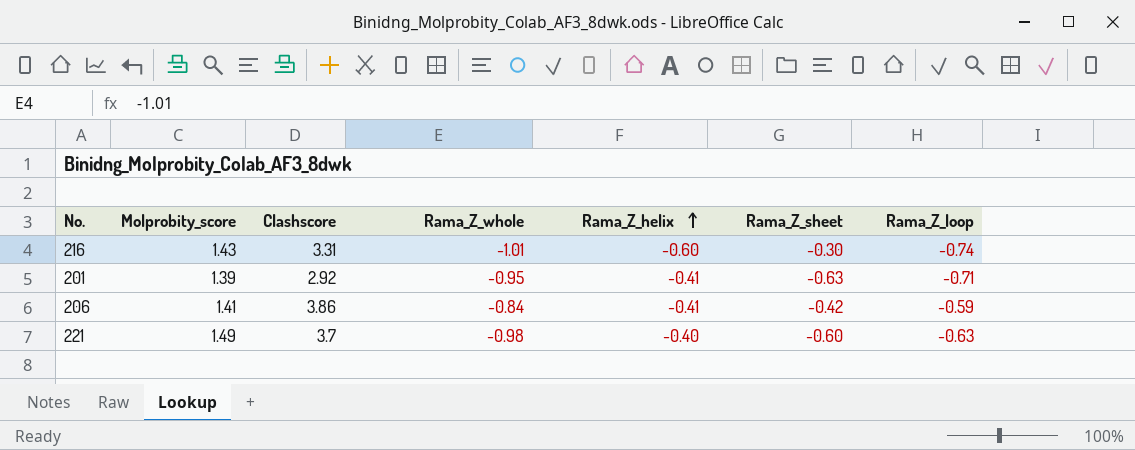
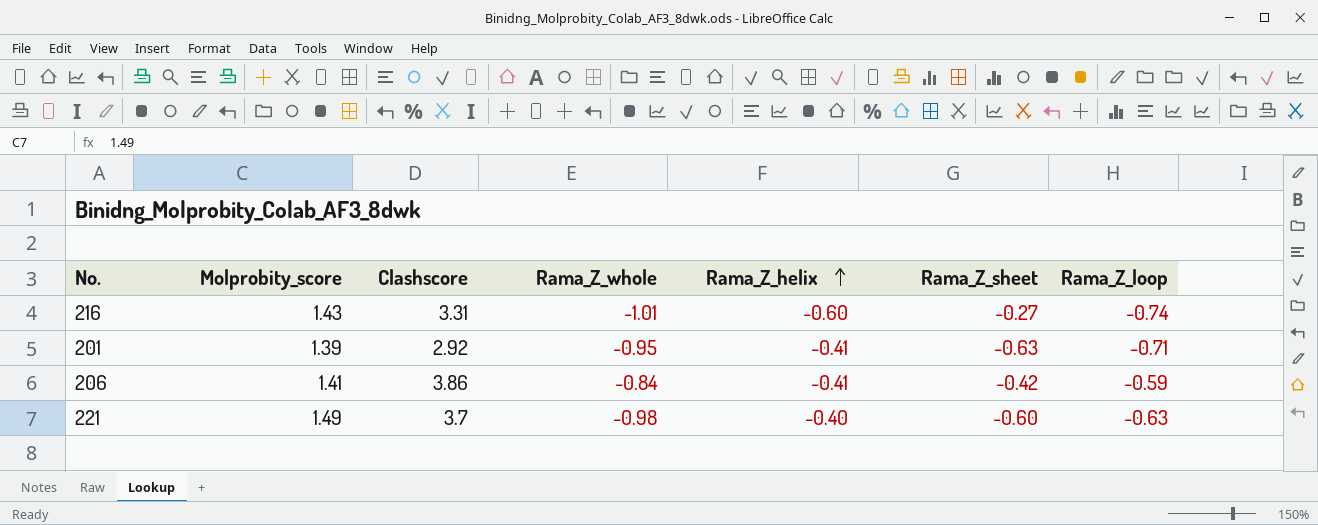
216 | Rama_Z_sheet: -0.30 -> -0.27

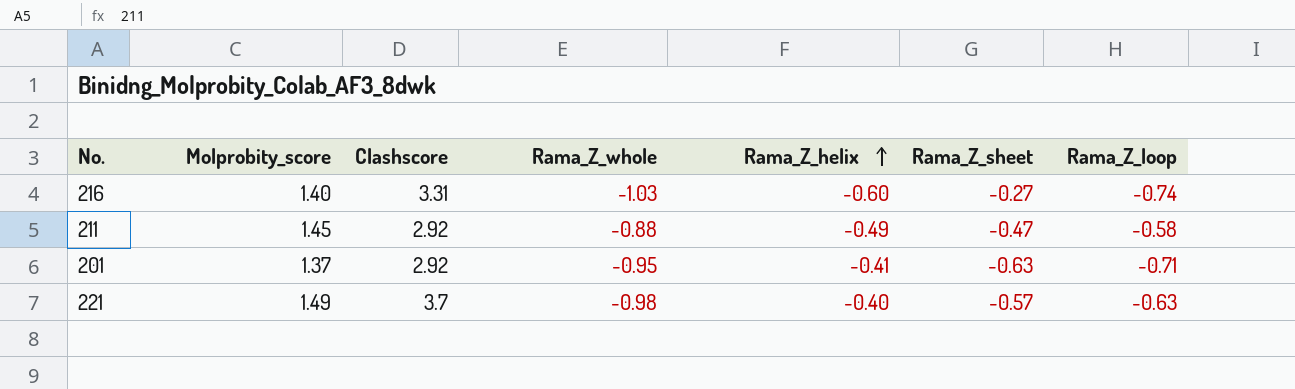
row 206: 1.41 | 3.86 | -0.84 | -0.41 | -0.42 | -0.59 -> none
216 | Molprobity_score: 1.43 -> 1.40
216 | Rama_Z_whole: -1.01 -> -1.03
row 211: none -> 1.45 | 2.92 | -0.88 | -0.49 | -0.47 | -0.58
201 | Molprobity_score: 1.39 -> 1.37
221 | Rama_Z_sheet: -0.60 -> -0.57

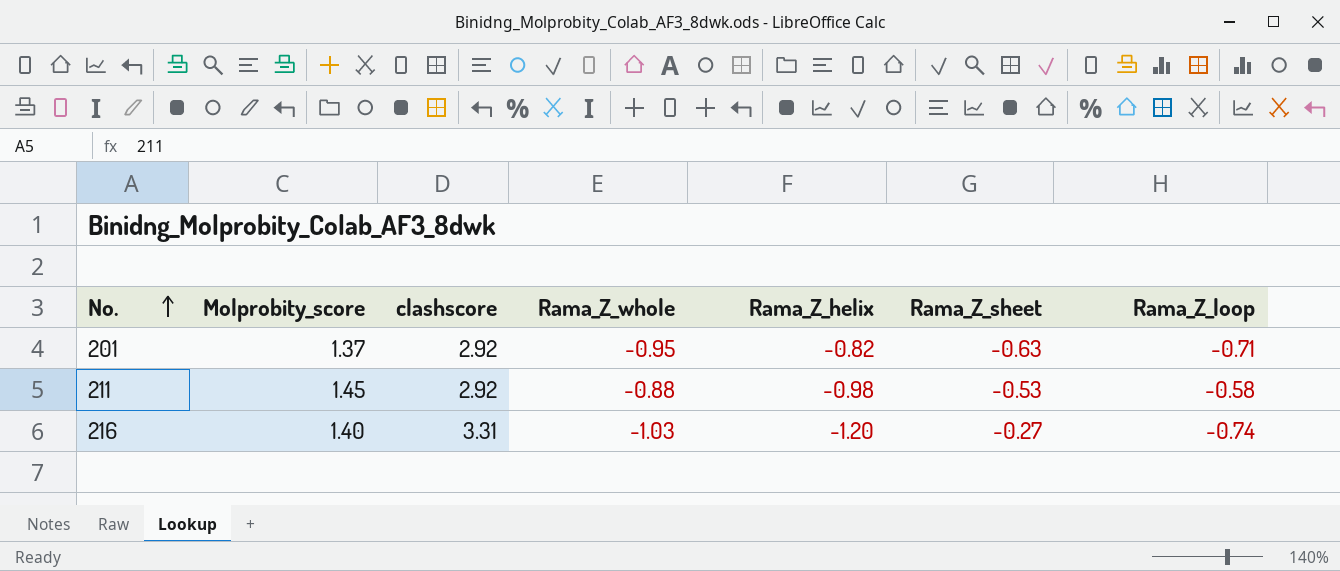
row order: Rama_Z_helix ascending -> No. ascending
column name: Clashscore -> clashscore
row 221: 1.49 | 3.7 | -0.98 | -0.40 | -0.57 | -0.63 -> none
201 | Rama_Z_helix: -0.41 -> -0.82
211 | Rama_Z_helix: -0.49 -> -0.98
211 | Rama_Z_sheet: -0.47 -> -0.53
216 | Rama_Z_helix: -0.60 -> -1.20

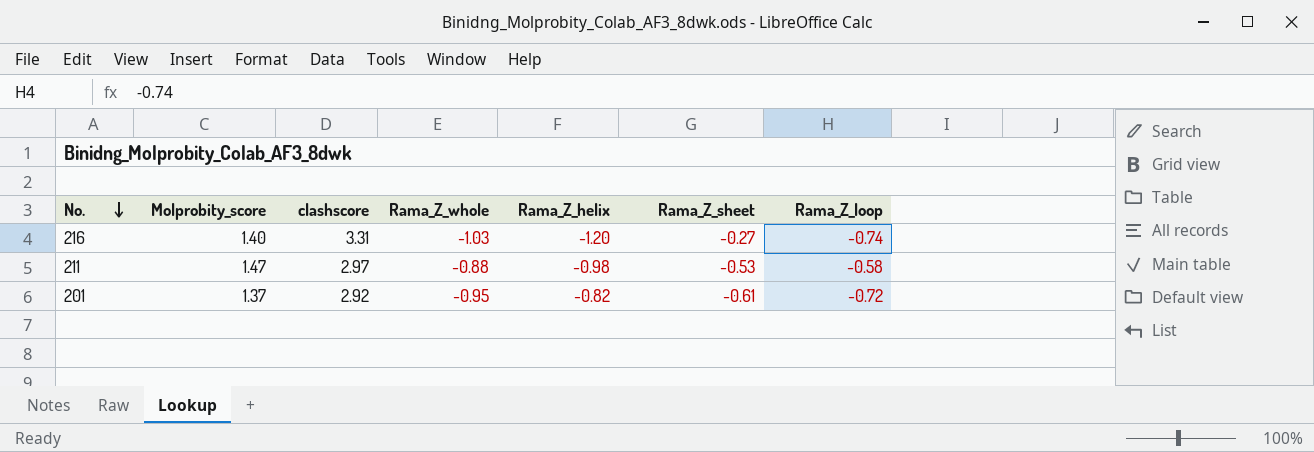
row order: No. ascending -> No. descending
211 | Molprobity_score: 1.45 -> 1.47
211 | clashscore: 2.92 -> 2.97
201 | Rama_Z_sheet: -0.63 -> -0.61
201 | Rama_Z_loop: -0.71 -> -0.72

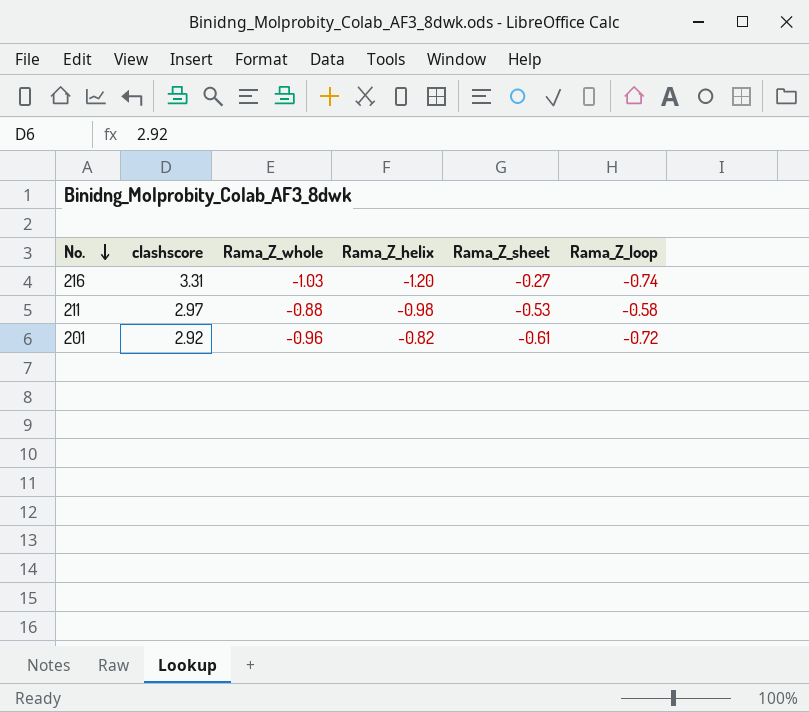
column Molprobity_score | position: 2 -> none
201 | Rama_Z_whole: -0.95 -> -0.96

